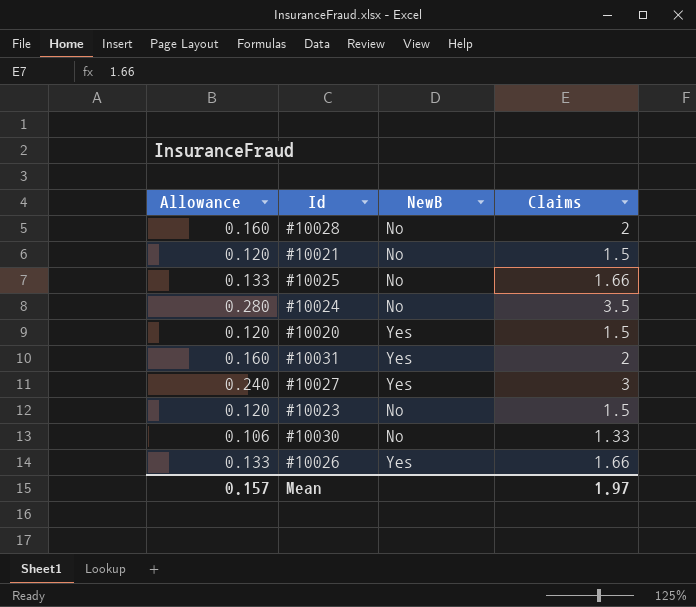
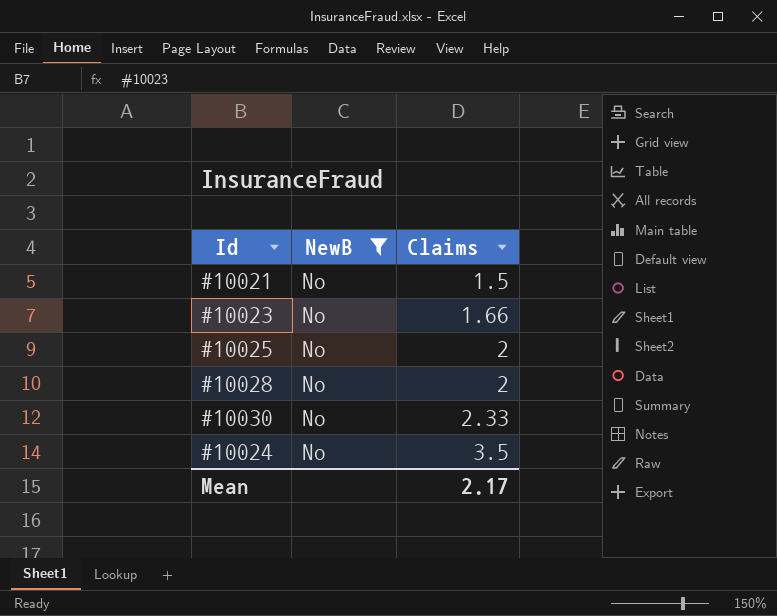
filter: none -> NewB = No
row order: none -> Claims ascending
column Allowance | formula: [Claims] * 0.08 -> none
#10023 | Claims: 1.5 -> 1.66
#10025 | Claims: 1.66 -> 2
#10030 | Claims: 1.33 -> 2.33
Mean | Claims: 1.97 -> 2.17

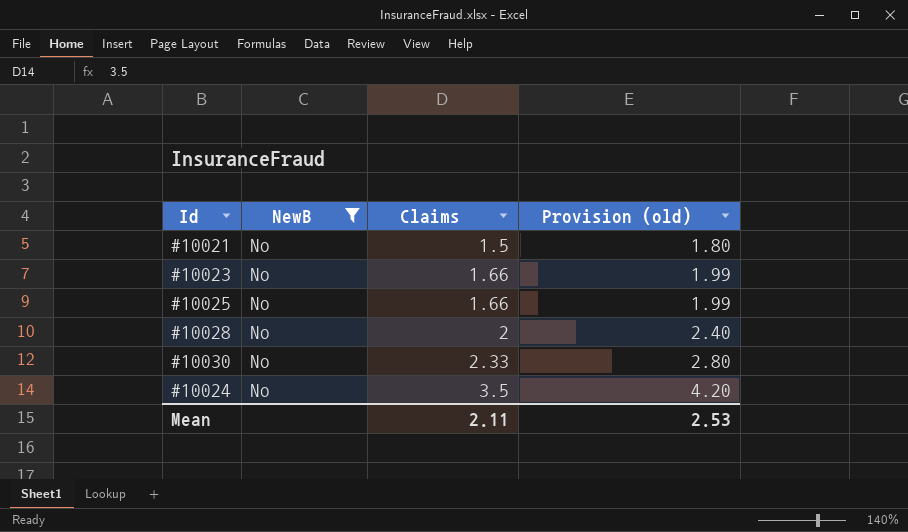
column Provision (old) | formula: none -> [Claims] * 1.2
#10025 | Claims: 2 -> 1.66
Mean | Claims: 2.17 -> 2.11

